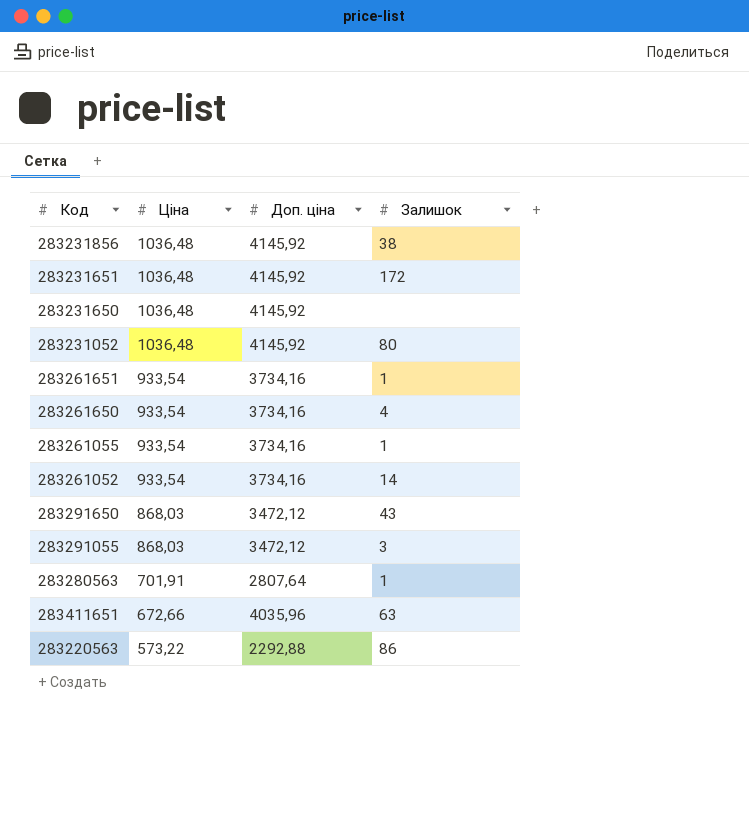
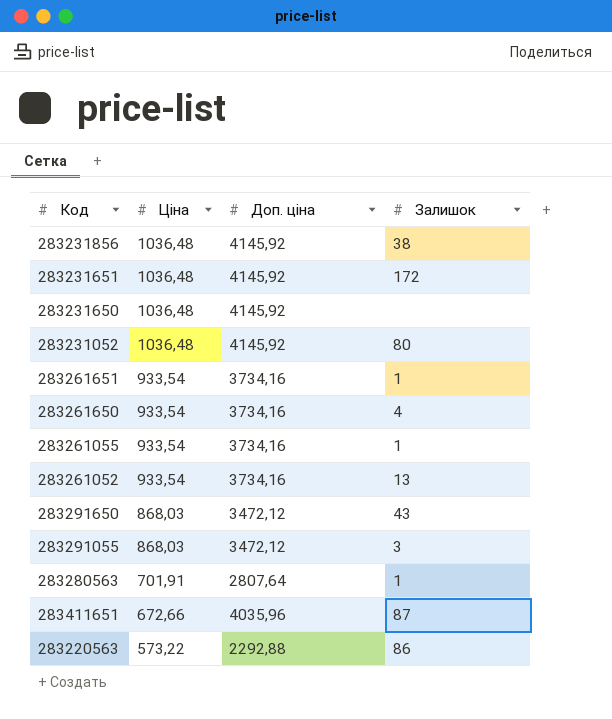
283261052 | Залишок: 14 -> 13
283411651 | Залишок: 63 -> 87

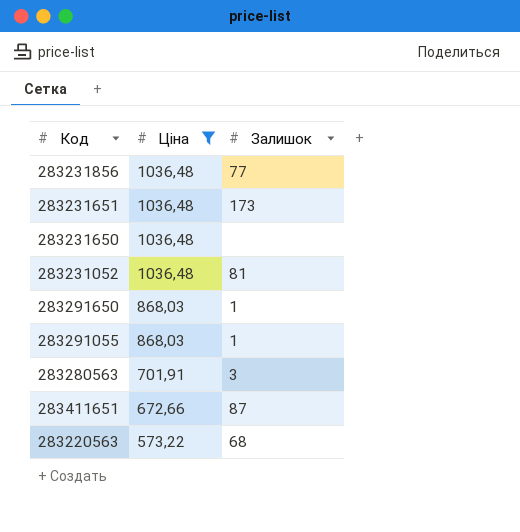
filter: none -> Ціна != 933,54
column Доп. ціна | position: 3 -> none
283231856 | Залишок: 38 -> 77
283231651 | Залишок: 172 -> 173
283231052 | Залишок: 80 -> 81
283291650 | Залишок: 43 -> 1
283291055 | Залишок: 3 -> 1
283280563 | Залишок: 1 -> 3
283220563 | Залишок: 86 -> 68

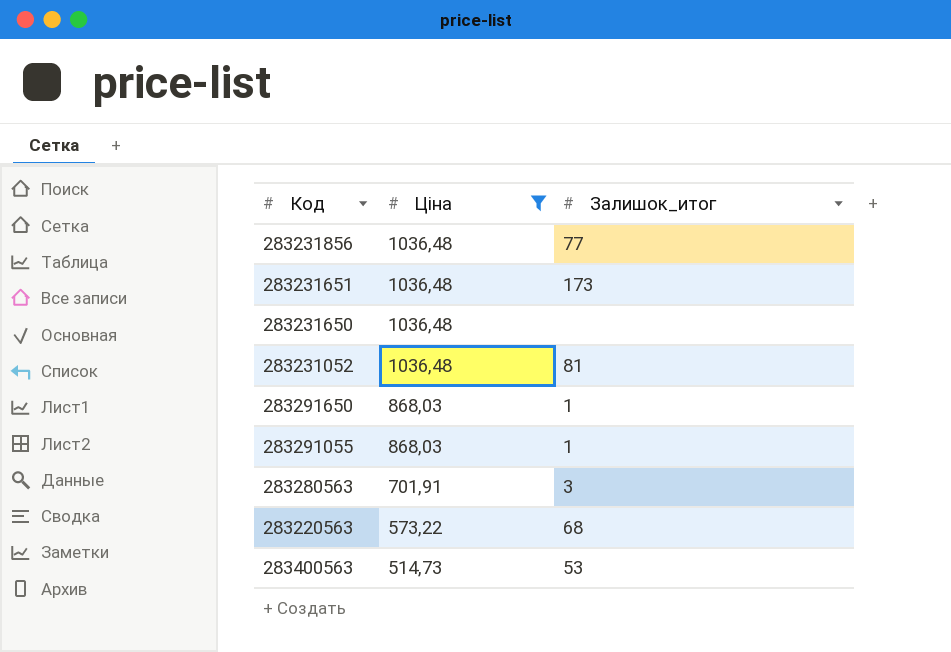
column name: Залишок -> Залишок_итог
row 283411651: 672,66 | 87 -> none
row 283400563: none -> 514,73 | 53

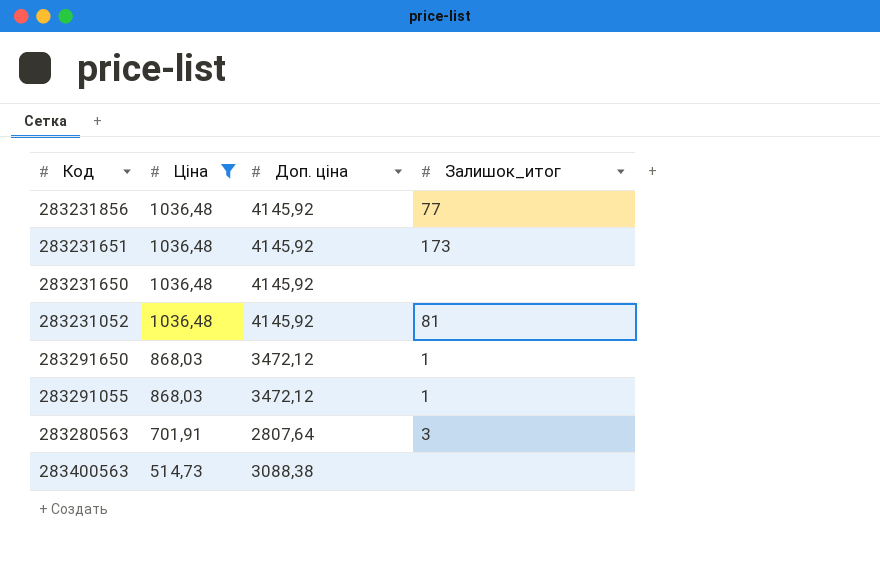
column Доп. ціна | position: none -> 3
row 283220563: 573,22 | 68 -> none
283400563 | Залишок_итог: 53 -> none

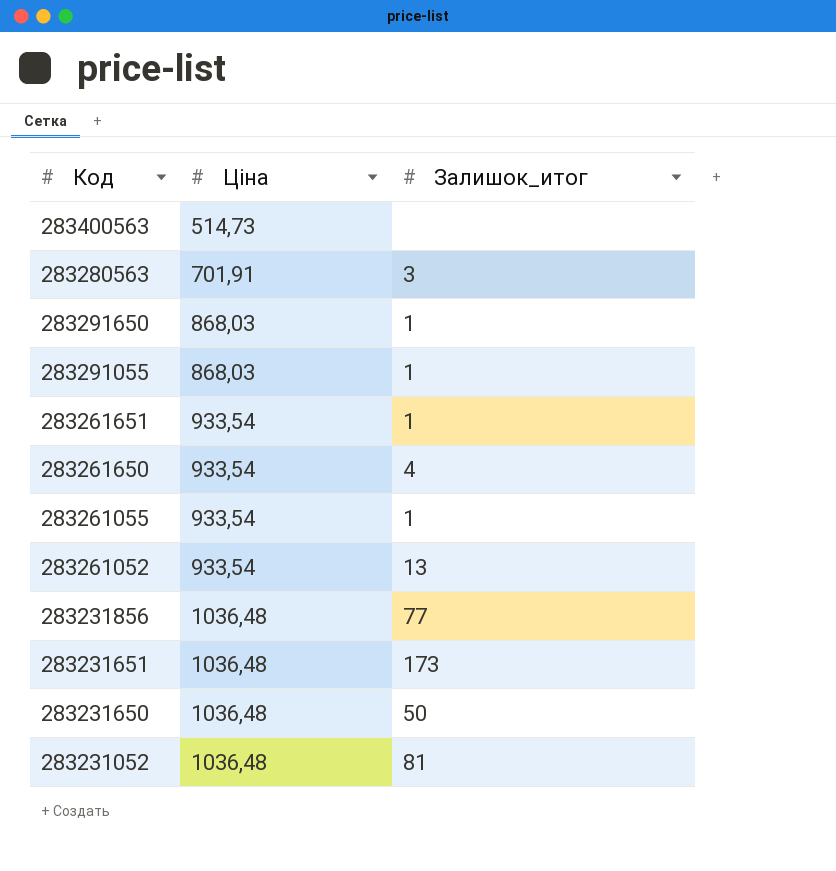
filter: Ціна != 933,54 -> none
row order: Ціна descending -> Ціна ascending
column Доп. ціна | position: 3 -> none
283231650 | Залишок_итог: none -> 50

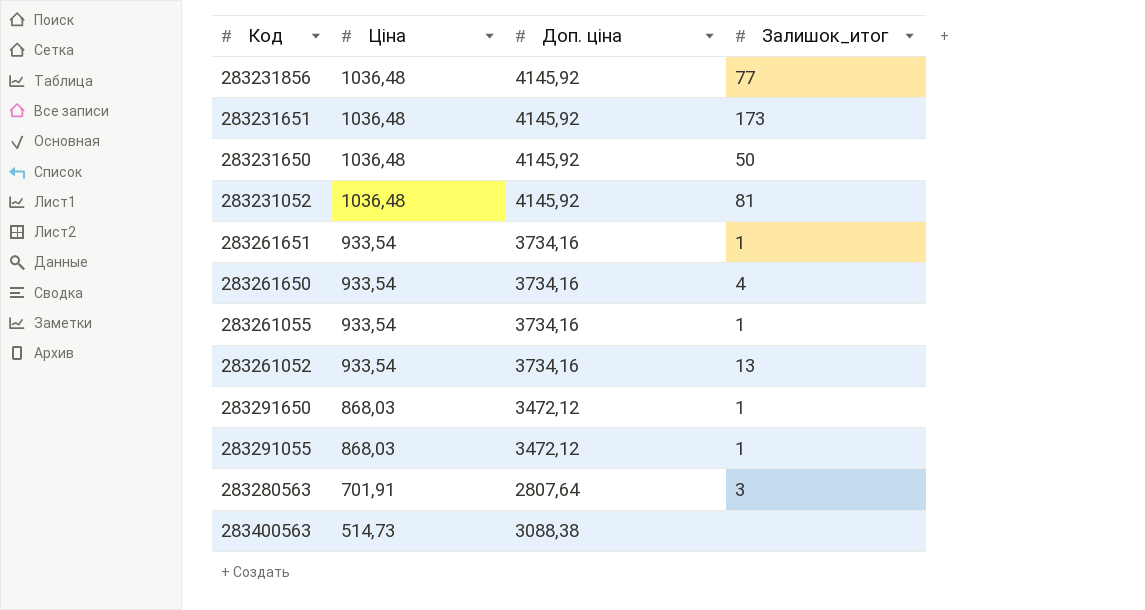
row order: Ціна ascending -> Ціна descending
column Доп. ціна | position: none -> 3

